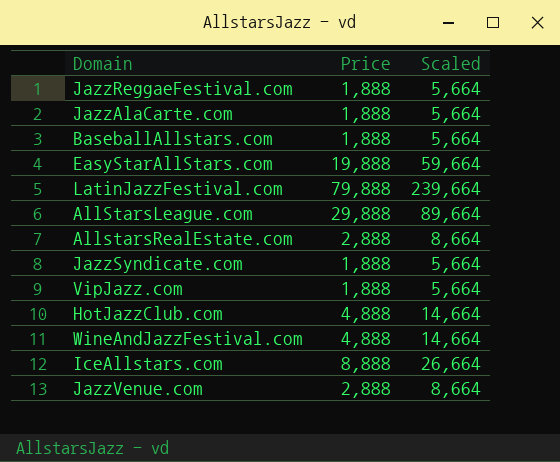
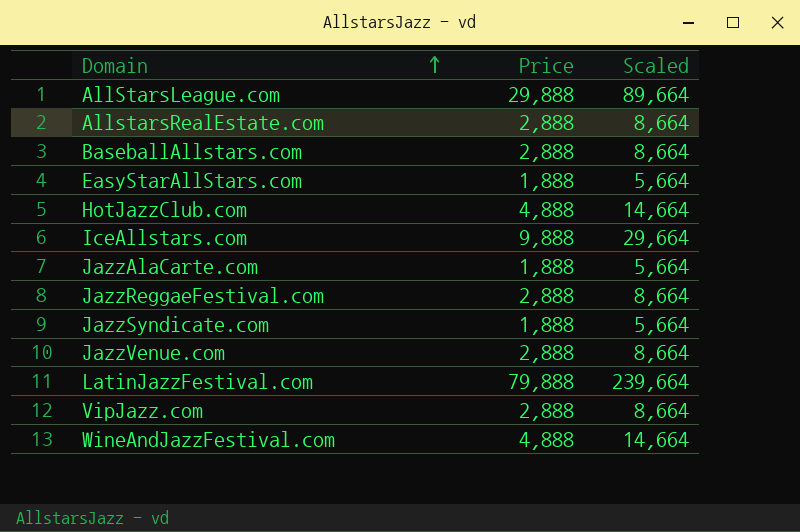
row order: none -> Domain ascending
BaseballAllstars.com | Price: 1,888 -> 2,888
BaseballAllstars.com | Scaled: 5,664 -> 8,664
EasyStarAllStars.com | Price: 19,888 -> 1,888
EasyStarAllStars.com | Scaled: 59,664 -> 5,664
IceAllstars.com | Price: 8,888 -> 9,888
IceAllstars.com | Scaled: 26,664 -> 29,664
JazzReggaeFestival.com | Price: 1,888 -> 2,888
JazzReggaeFestival.com | Scaled: 5,664 -> 8,664
VipJazz.com | Price: 1,888 -> 2,888
VipJazz.com | Scaled: 5,664 -> 8,664

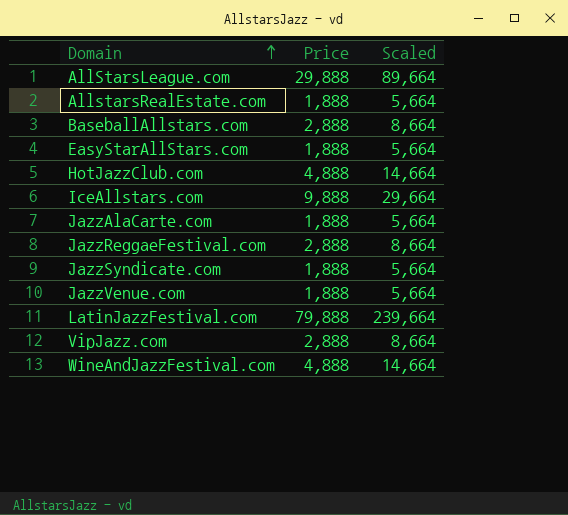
AllstarsRealEstate.com | Price: 2,888 -> 1,888
AllstarsRealEstate.com | Scaled: 8,664 -> 5,664
JazzVenue.com | Price: 2,888 -> 1,888
JazzVenue.com | Scaled: 8,664 -> 5,664

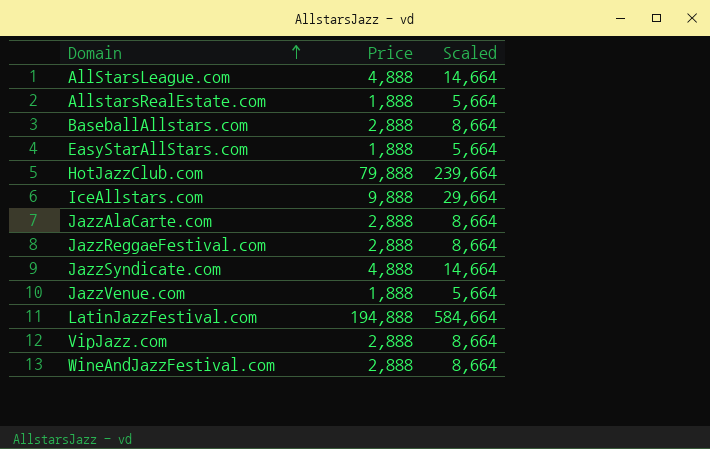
AllStarsLeague.com | Price: 29,888 -> 4,888
AllStarsLeague.com | Scaled: 89,664 -> 14,664
HotJazzClub.com | Price: 4,888 -> 79,888
HotJazzClub.com | Scaled: 14,664 -> 239,664
JazzAlaCarte.com | Price: 1,888 -> 2,888
JazzAlaCarte.com | Scaled: 5,664 -> 8,664
JazzSyndicate.com | Price: 1,888 -> 4,888
JazzSyndicate.com | Scaled: 5,664 -> 14,664
LatinJazzFestival.com | Price: 79,888 -> 194,888
LatinJazzFestival.com | Scaled: 239,664 -> 584,664
WineAndJazzFestival.com | Price: 4,888 -> 2,888
WineAndJazzFestival.com | Scaled: 14,664 -> 8,664

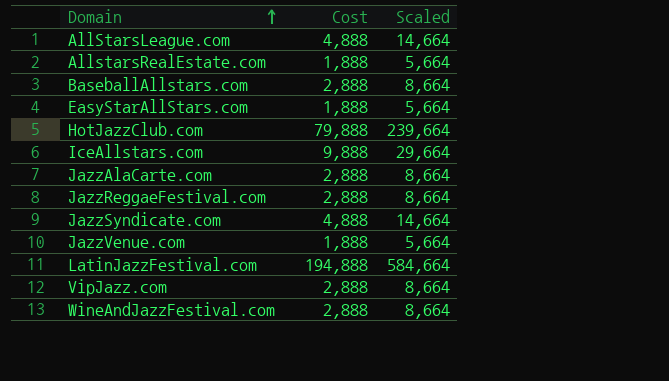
column name: Price -> Cost

